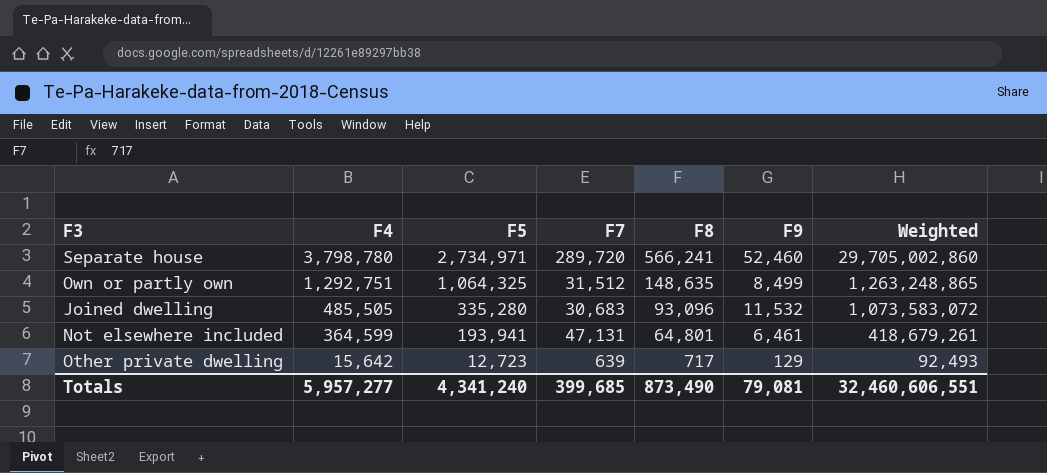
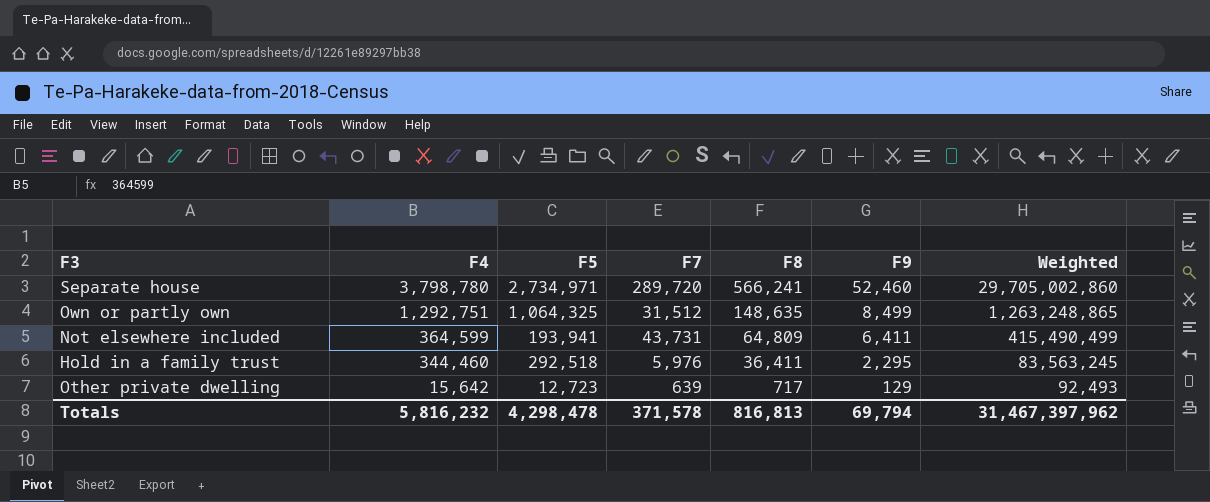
row Joined dwelling: 485,505 | 335,280 | 30,683 | 93,096 | 11,532 | 1,073,583,072 -> none
Not elsewhere included | F7: 47,131 -> 43,731
Not elsewhere included | F8: 64,801 -> 64,809
Not elsewhere included | F9: 6,461 -> 6,411
Not elsewhere included | Weighted: 418,679,261 -> 415,490,499
row Hold in a family trust: none -> 344,460 | 292,518 | 5,976 | 36,411 | 2,295 | 83,563,245
Totals | F4: 5,957,277 -> 5,816,232
Totals | F5: 4,341,240 -> 4,298,478
Totals | F7: 399,685 -> 371,578
Totals | F8: 873,490 -> 816,813
Totals | F9: 79,081 -> 69,794
Totals | Weighted: 32,460,606,551 -> 31,467,397,962

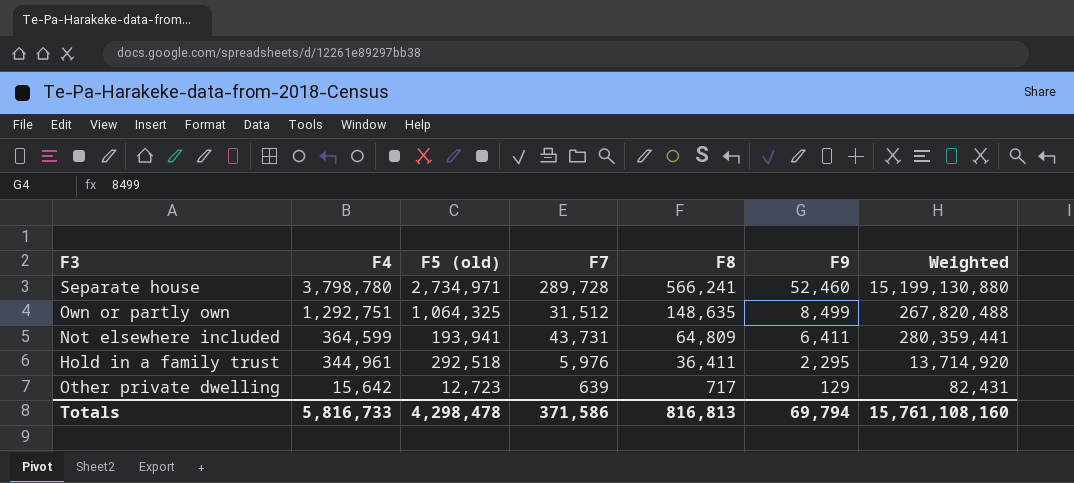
column name: F5 -> F5 (old)
column Weighted | formula: [F8] * [F9] -> [F7] * [F9]
Separate house | F7: 289,720 -> 289,728
Hold in a family trust | F4: 344,460 -> 344,961
Totals | F4: 5,816,232 -> 5,816,733
Totals | F7: 371,578 -> 371,586
Totals | Weighted: 31,467,397,962 -> 15,761,108,160

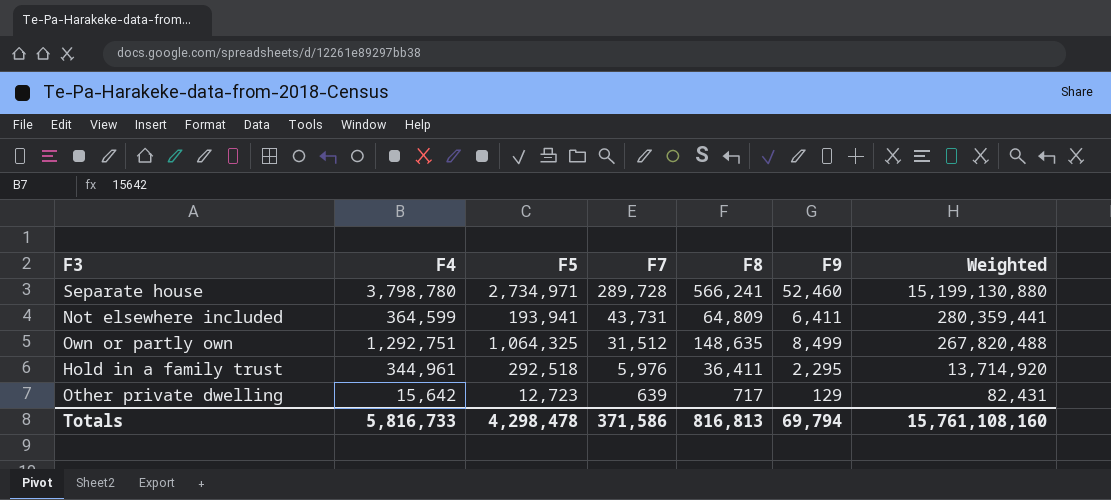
row order: F4 descending -> F7 descending
column name: F5 (old) -> F5

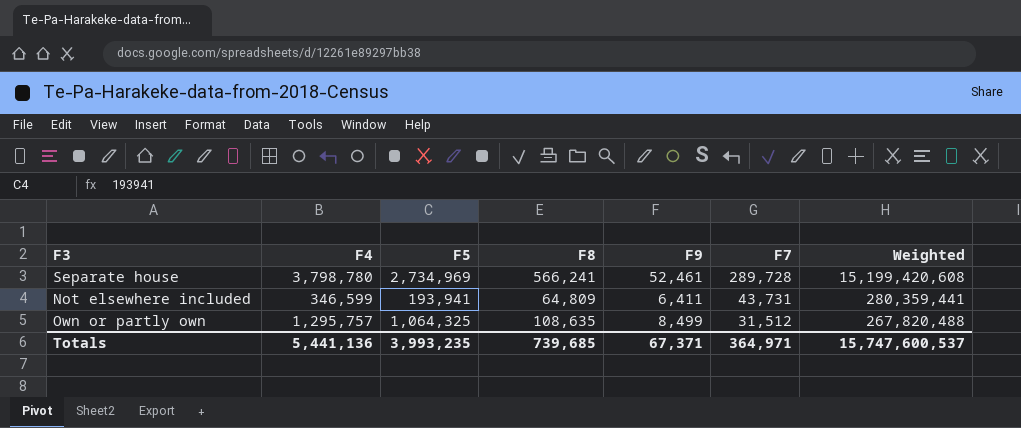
column F7 | position: 4 -> 6
row Hold in a family trust: 344,961 | 292,518 | 5,976 | 36,411 | 2,295 | 13,714,920 -> none
row Other private dwelling: 15,642 | 12,723 | 639 | 717 | 129 | 82,431 -> none
Separate house | F5: 2,734,971 -> 2,734,969
Separate house | F9: 52,460 -> 52,461
Separate house | Weighted: 15,199,130,880 -> 15,199,420,608
Not elsewhere included | F4: 364,599 -> 346,599
Own or partly own | F4: 1,292,751 -> 1,295,757
Own or partly own | F8: 148,635 -> 108,635
Totals | F4: 5,816,733 -> 5,441,136
Totals | F5: 4,298,478 -> 3,993,235
Totals | F8: 816,813 -> 739,685
Totals | F9: 69,794 -> 67,371
Totals | F7: 371,586 -> 364,971
Totals | Weighted: 15,761,108,160 -> 15,747,600,537

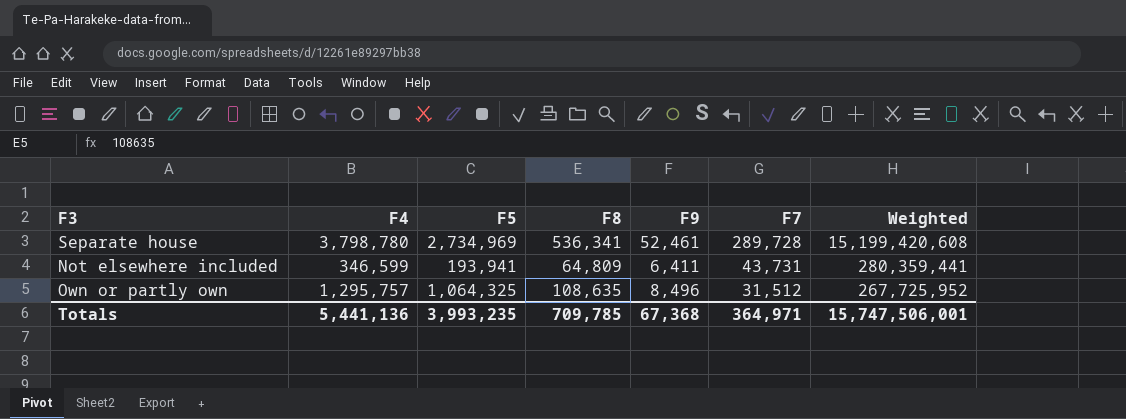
Separate house | F8: 566,241 -> 536,341
Own or partly own | F9: 8,499 -> 8,496
Own or partly own | Weighted: 267,820,488 -> 267,725,952
Totals | F8: 739,685 -> 709,785
Totals | F9: 67,371 -> 67,368
Totals | Weighted: 15,747,600,537 -> 15,747,506,001

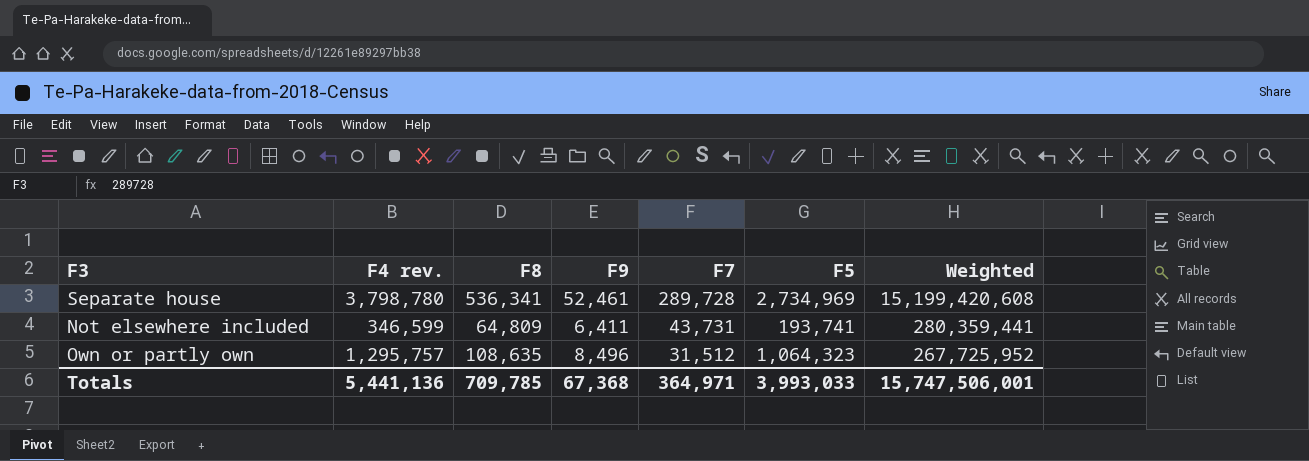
column name: F4 -> F4 rev.
column F5 | position: 3 -> 6
Not elsewhere included | F5: 193,941 -> 193,741
Own or partly own | F5: 1,064,325 -> 1,064,323
Totals | F5: 3,993,235 -> 3,993,033

